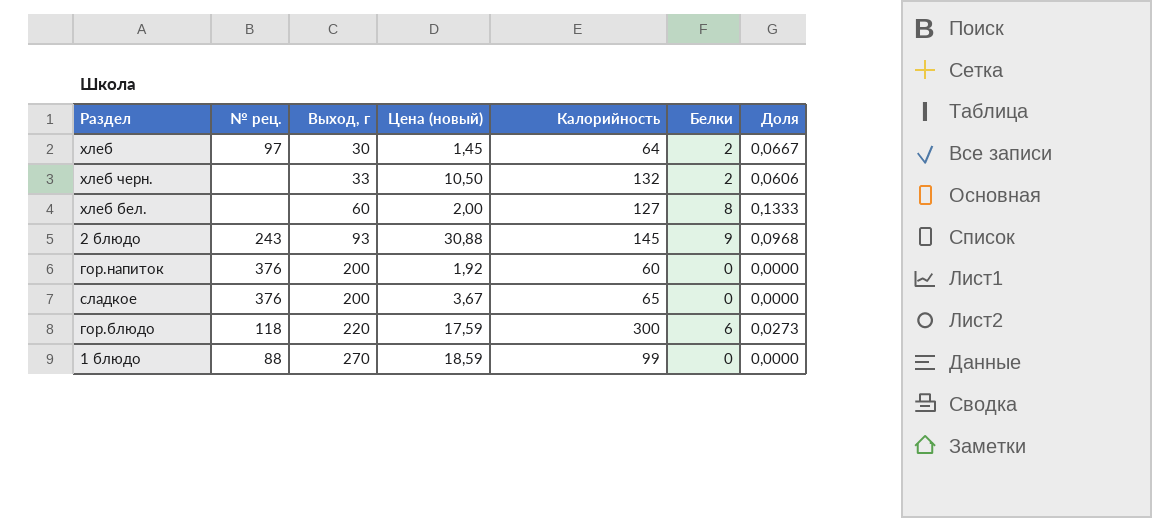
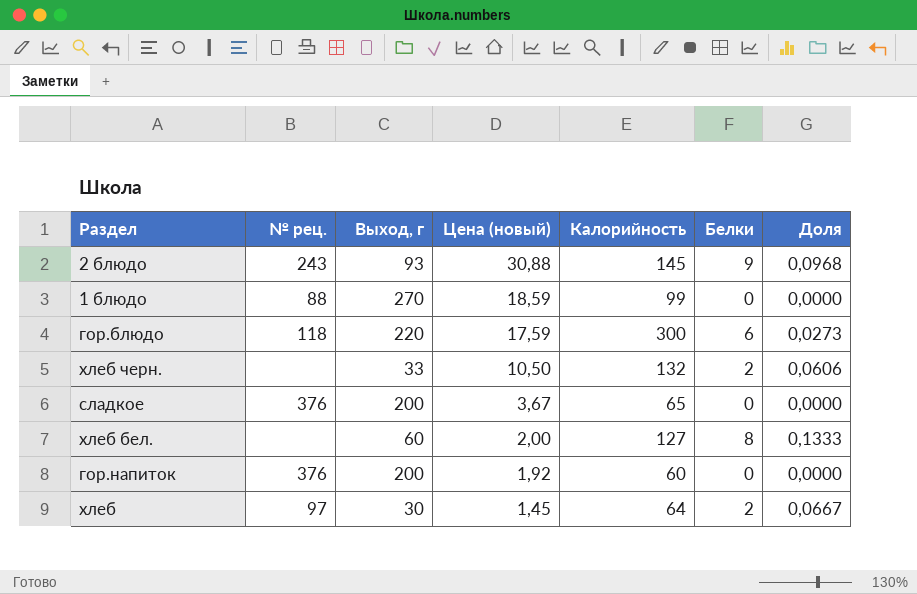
row order: Выход, г ascending -> Цена (новый) descending

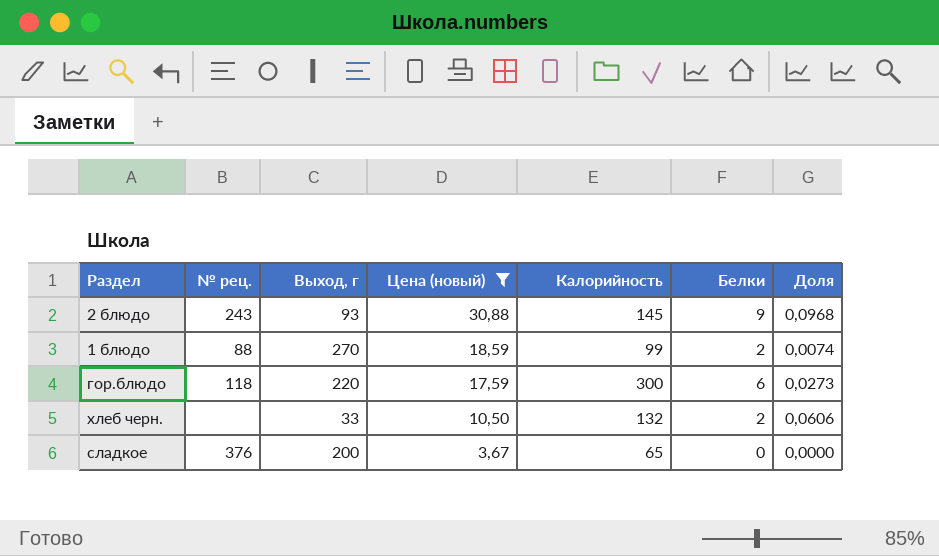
filter: none -> Цена (новый) >= 3,67
1 блюдо | Белки: 0 -> 2
1 блюдо | Доля: 0,0000 -> 0,0074

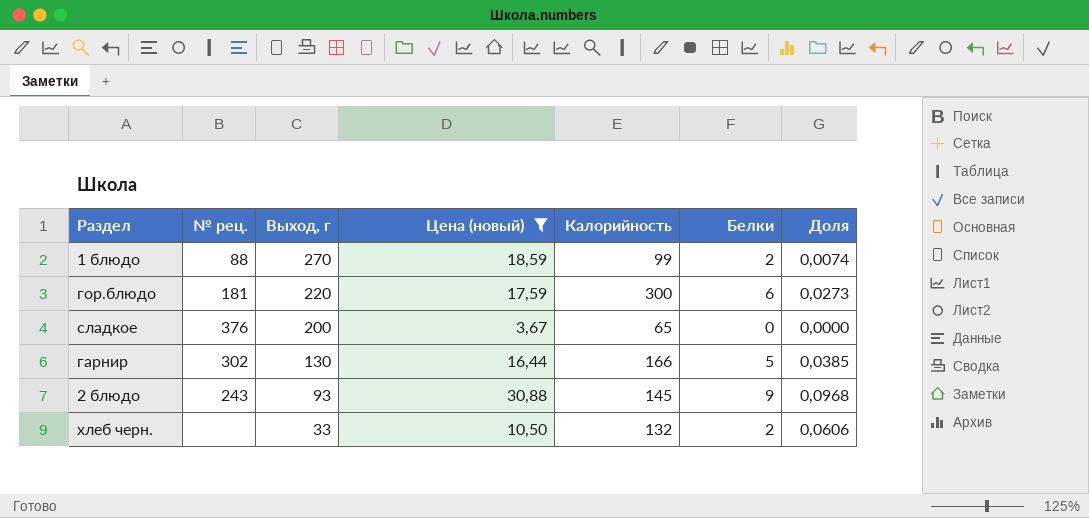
row order: Цена (новый) descending -> Выход, г descending
гор.блюдо | № рец.: 118 -> 181
row гарнир: none -> 302 | 130 | 16,44 | 166 | 5 | 0,0385

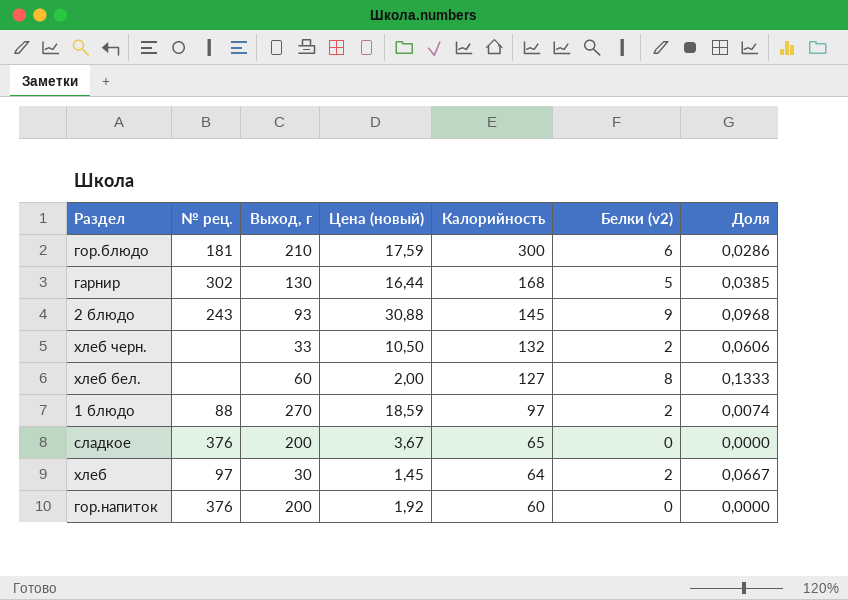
filter: Цена (новый) >= 3,67 -> none
row order: Выход, г descending -> Калорийность descending
column name: Белки -> Белки (v2)
гор.блюдо | Выход, г: 220 -> 210
гор.блюдо | Доля: 0,0273 -> 0,0286
гарнир | Калорийность: 166 -> 168
1 блюдо | Калорийность: 99 -> 97

